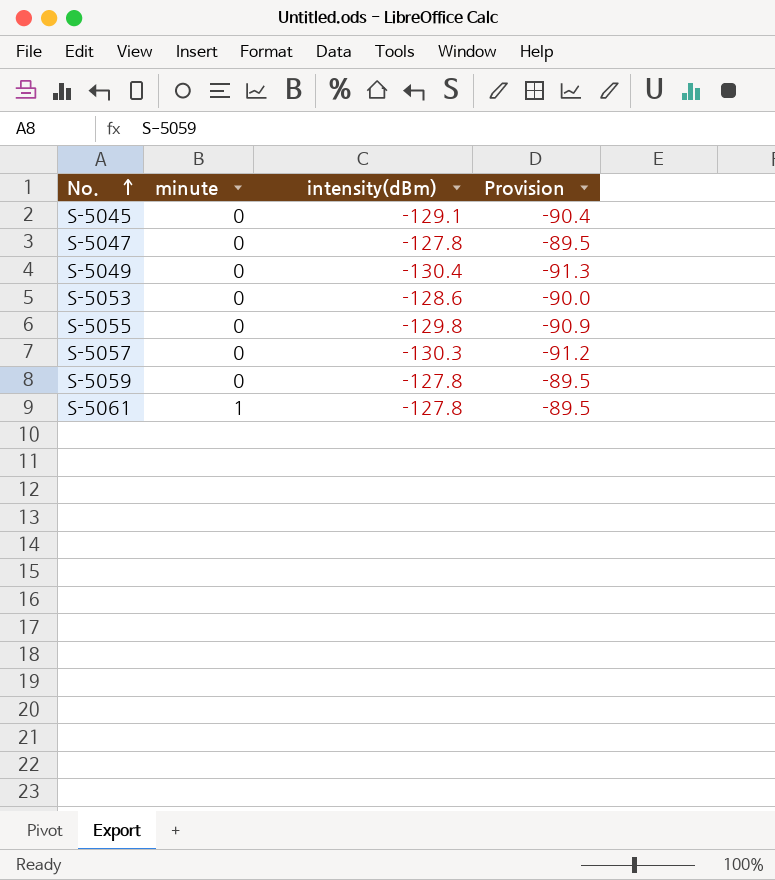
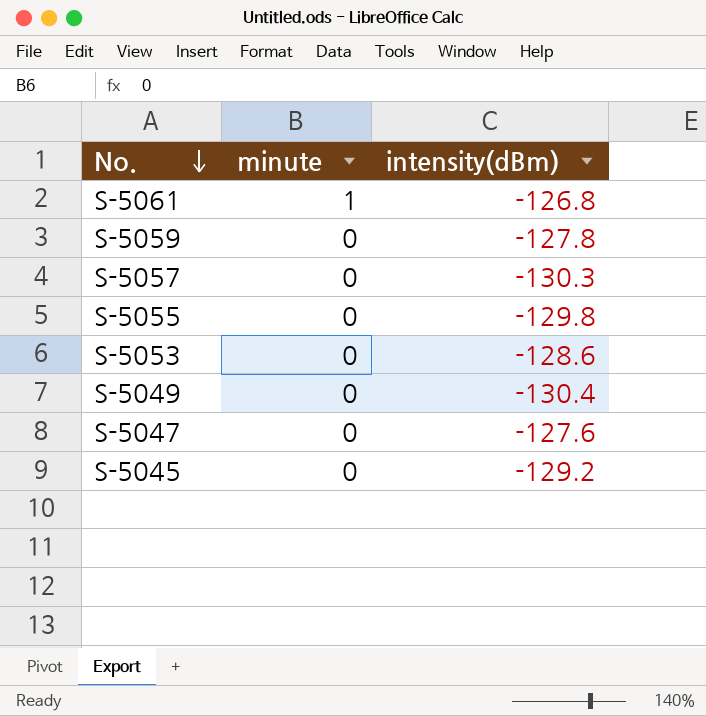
row order: No. ascending -> No. descending
column Provision | formula: [intensity(dBm)] * 0.7 -> none
S-5061 | intensity(dBm): -127.8 -> -126.8
S-5047 | intensity(dBm): -127.8 -> -127.6
S-5045 | intensity(dBm): -129.1 -> -129.2

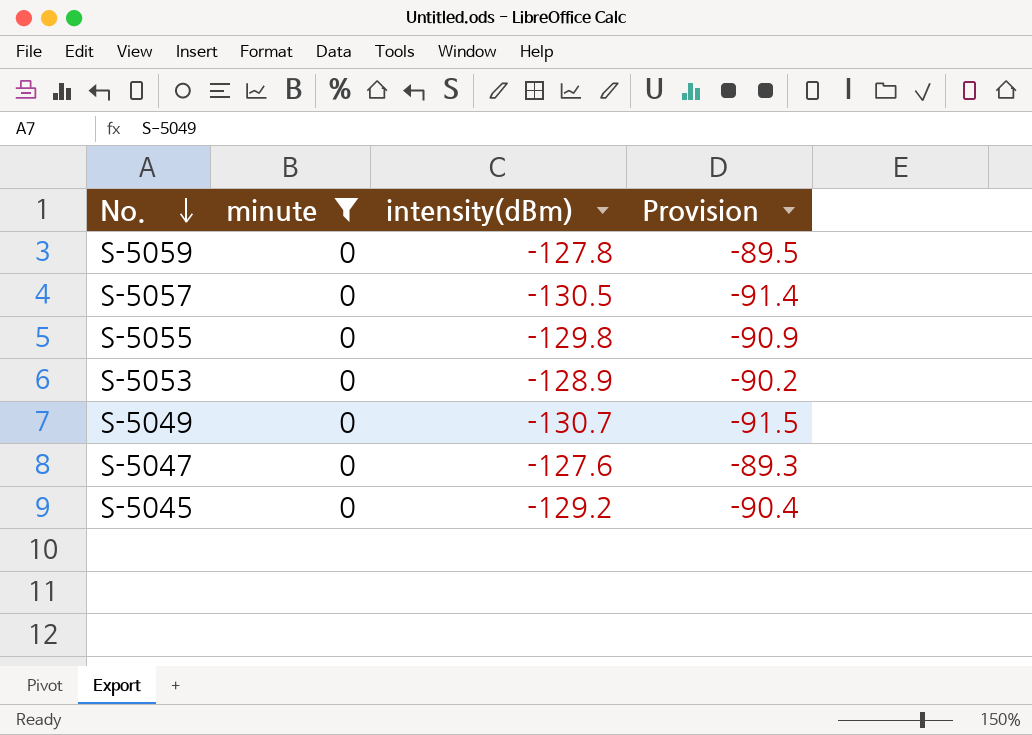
filter: none -> minute = 0
column Provision | formula: none -> [intensity(dBm)] * 0.7
S-5057 | intensity(dBm): -130.3 -> -130.5
S-5053 | intensity(dBm): -128.6 -> -128.9
S-5049 | intensity(dBm): -130.4 -> -130.7

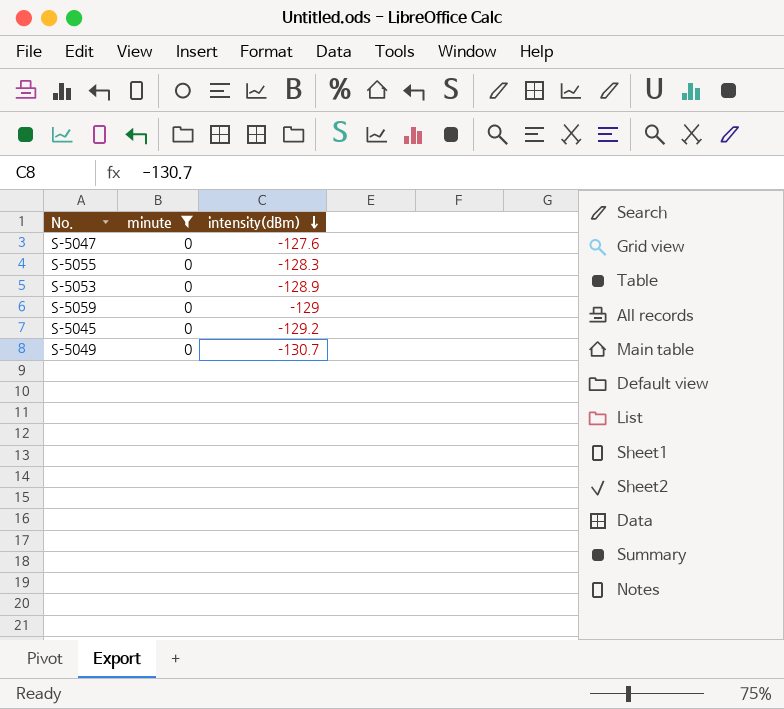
row order: No. descending -> intensity(dBm) descending
column Provision | formula: [intensity(dBm)] * 0.7 -> none
row S-5057: 0 | -130.5 | -91.4 -> none
S-5055 | intensity(dBm): -129.8 -> -128.3
S-5059 | intensity(dBm): -127.8 -> -129

